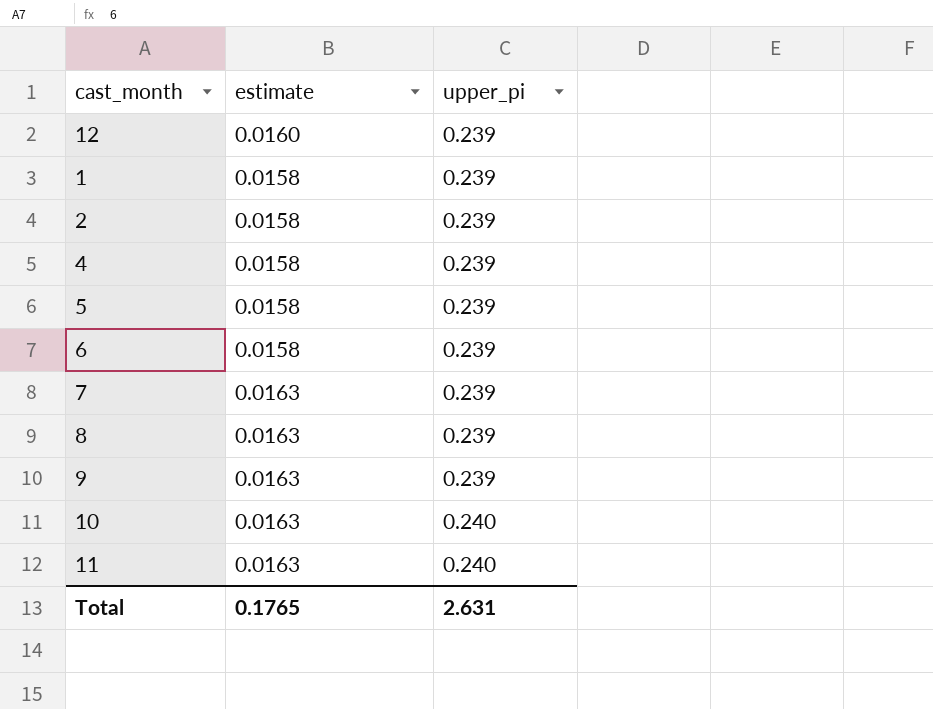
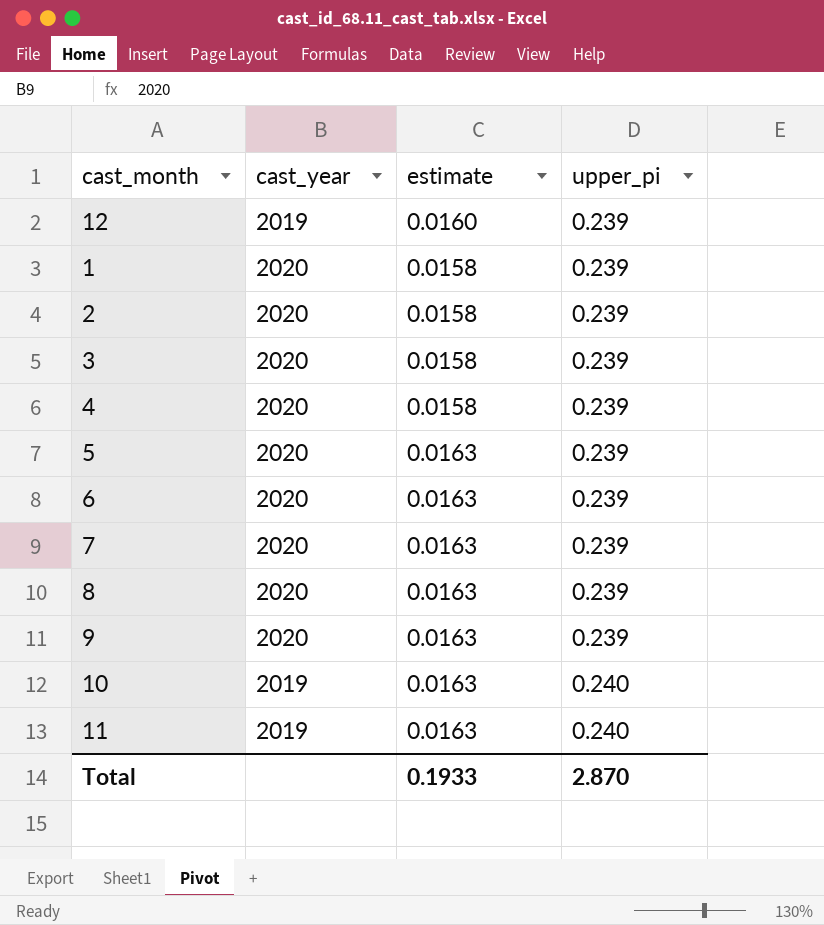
column cast_year | position: none -> 2
row 3: none -> 2020 | 0.0158 | 0.239
5 | estimate: 0.0158 -> 0.0163
6 | estimate: 0.0158 -> 0.0163
Total | estimate: 0.1765 -> 0.1933
Total | upper_pi: 2.631 -> 2.870

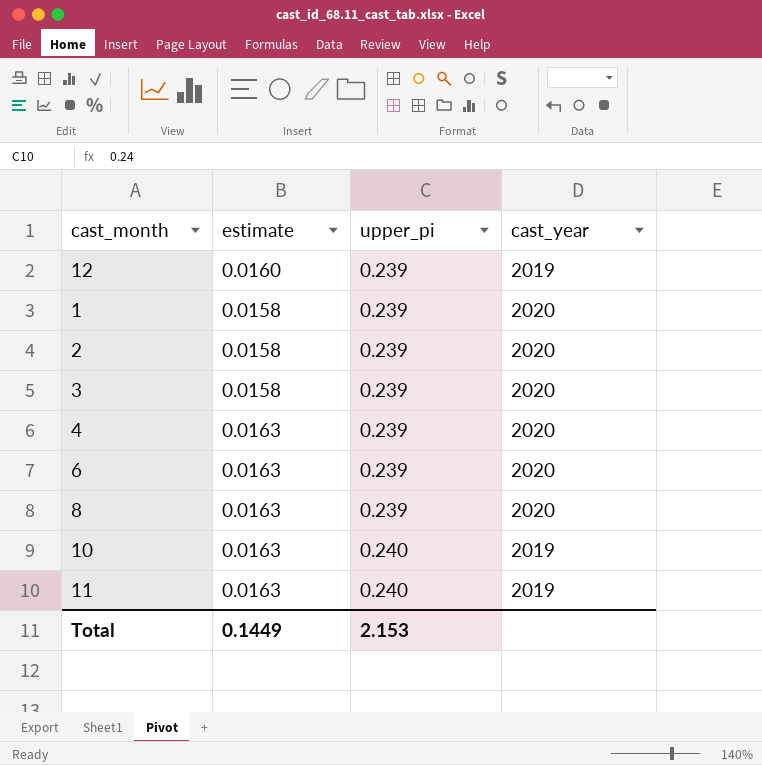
column cast_year | position: 2 -> 4
row 5: 2020 | 0.0163 | 0.239 -> none
row 7: 2020 | 0.0163 | 0.239 -> none
row 9: 2020 | 0.0163 | 0.239 -> none
4 | estimate: 0.0158 -> 0.0163
Total | estimate: 0.1933 -> 0.1449
Total | upper_pi: 2.870 -> 2.153

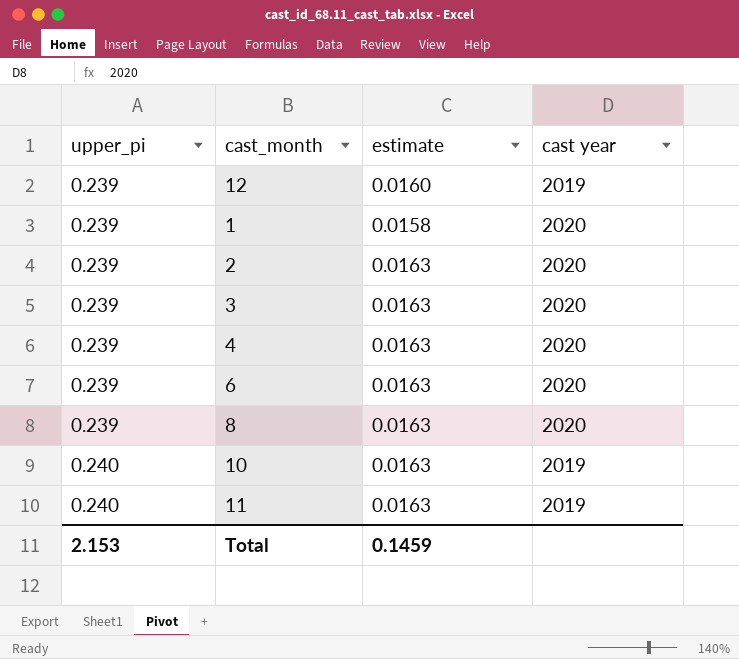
column upper_pi | position: 3 -> 1
column name: cast_year -> cast year
2 | estimate: 0.0158 -> 0.0163
3 | estimate: 0.0158 -> 0.0163
Total | estimate: 0.1449 -> 0.1459

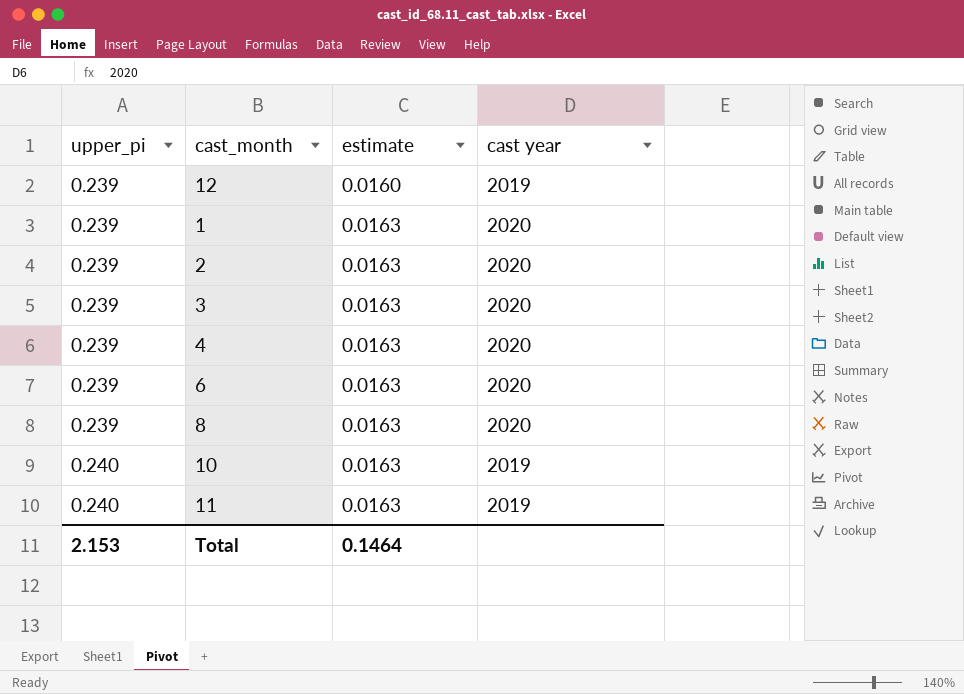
1 | estimate: 0.0158 -> 0.0163
Total | estimate: 0.1459 -> 0.1464

